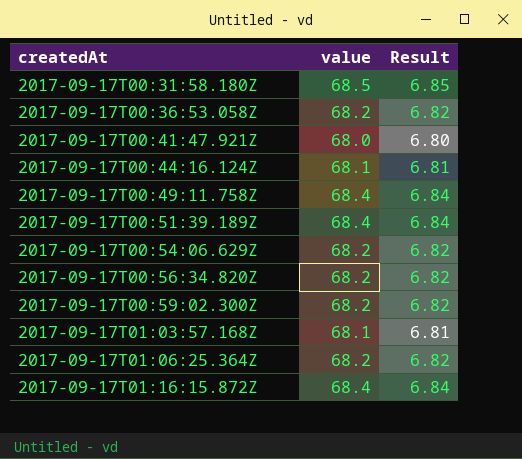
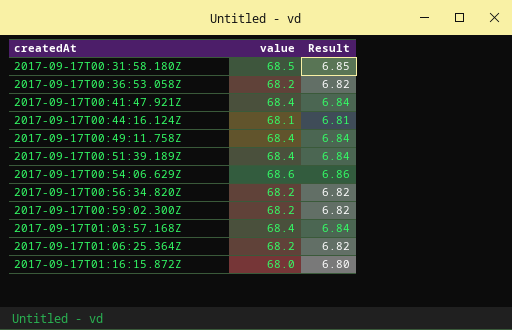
2017-09-17T00:41:47.921Z | value: 68.0 -> 68.4
2017-09-17T00:41:47.921Z | Result: 6.80 -> 6.84
2017-09-17T00:54:06.629Z | value: 68.2 -> 68.6
2017-09-17T00:54:06.629Z | Result: 6.82 -> 6.86
2017-09-17T01:03:57.168Z | value: 68.1 -> 68.4
2017-09-17T01:03:57.168Z | Result: 6.81 -> 6.84
2017-09-17T01:16:15.872Z | value: 68.4 -> 68.0
2017-09-17T01:16:15.872Z | Result: 6.84 -> 6.80

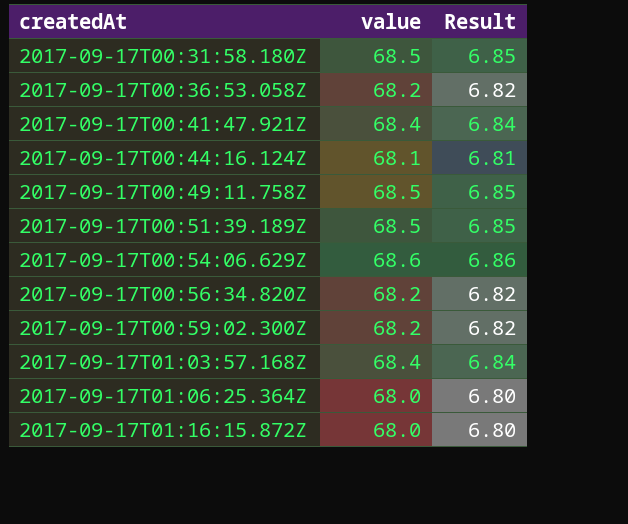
2017-09-17T00:49:11.758Z | value: 68.4 -> 68.5
2017-09-17T00:49:11.758Z | Result: 6.84 -> 6.85
2017-09-17T00:51:39.189Z | value: 68.4 -> 68.5
2017-09-17T00:51:39.189Z | Result: 6.84 -> 6.85
2017-09-17T01:06:25.364Z | value: 68.2 -> 68.0
2017-09-17T01:06:25.364Z | Result: 6.82 -> 6.80

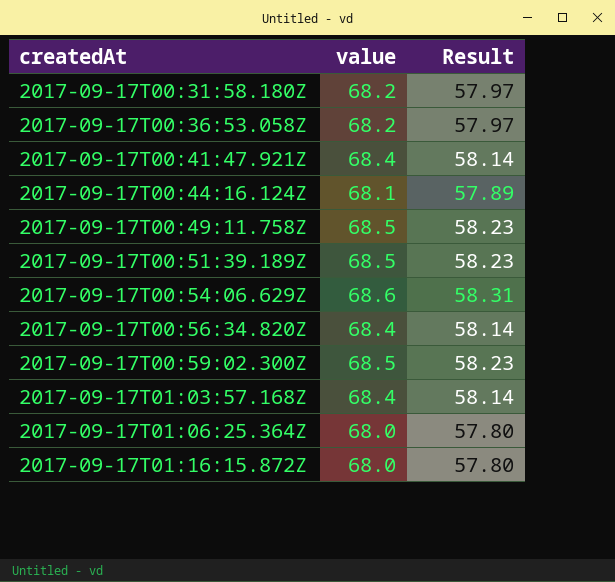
column Result | formula: [value] * 0.1 -> [value] * 0.85
2017-09-17T00:31:58.180Z | value: 68.5 -> 68.2
2017-09-17T00:56:34.820Z | value: 68.2 -> 68.4
2017-09-17T00:59:02.300Z | value: 68.2 -> 68.5

